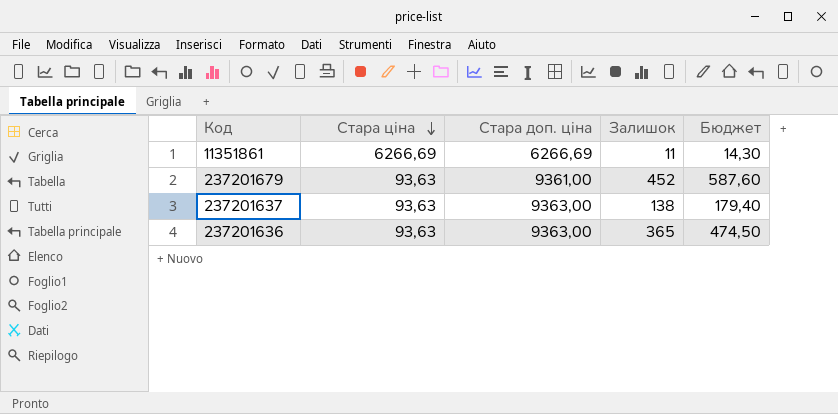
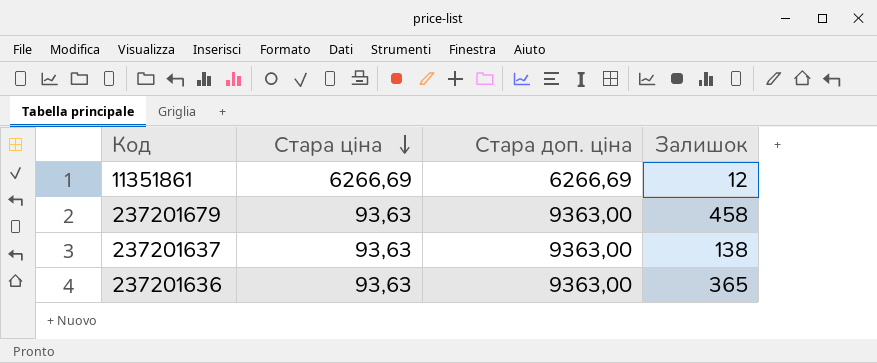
column Бюджет | formula: [Залишок] * 1,3 -> none
11351861 | Залишок: 11 -> 12
237201679 | Стара доп. ціна: 9361,00 -> 9363,00
237201679 | Залишок: 452 -> 458

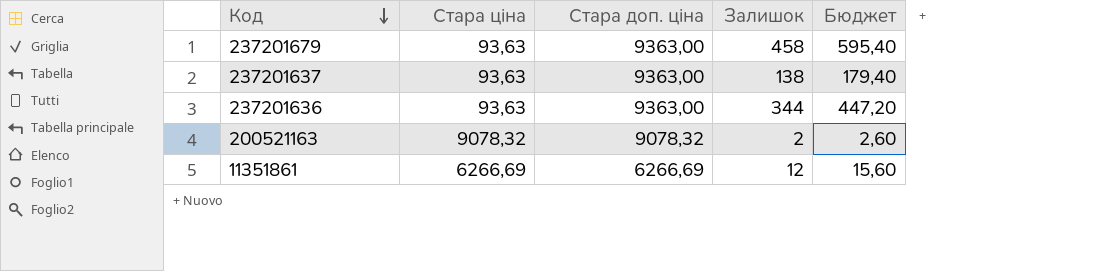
row order: Стара ціна descending -> Код descending
column Бюджет | formula: none -> [Залишок] * 1,3
237201636 | Залишок: 365 -> 344
row 200521163: none -> 9078,32 | 9078,32 | 2 | 2,60

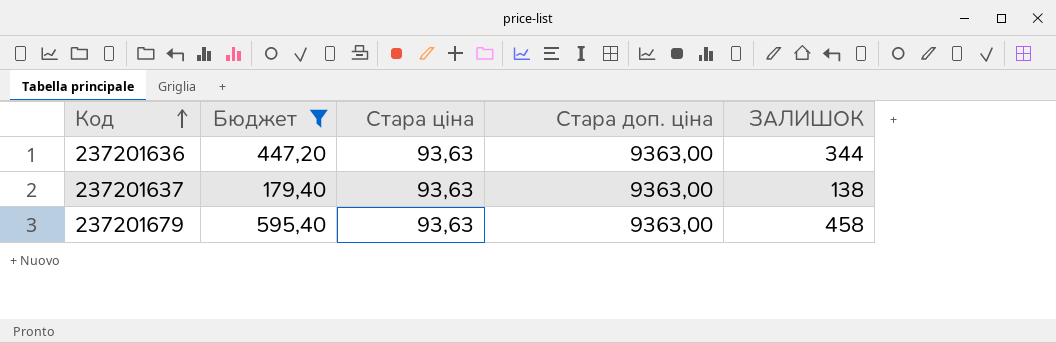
filter: none -> Бюджет >= 179,40
row order: Код descending -> Код ascending
column Бюджет | position: 5 -> 2
column name: Залишок -> ЗАЛИШОК

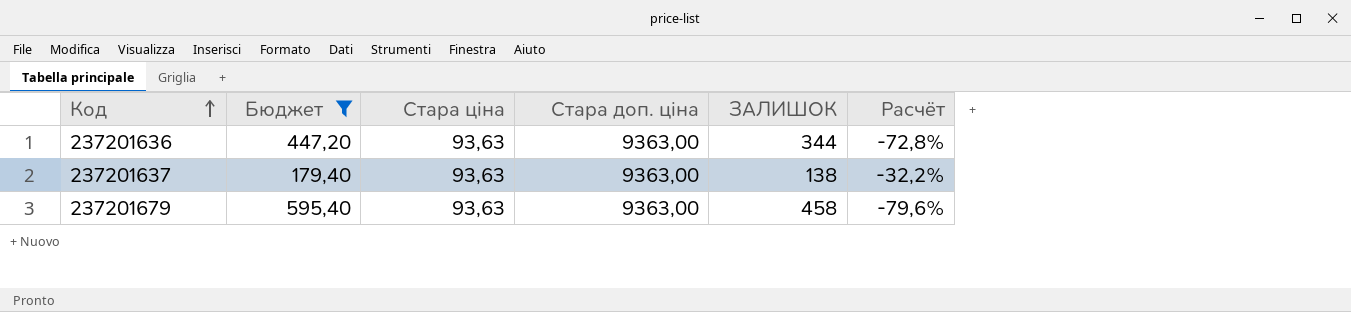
column Расчёт | formula: none -> ([Стара ціна] - [ЗАЛИШОК]) / [ЗАЛИШОК]

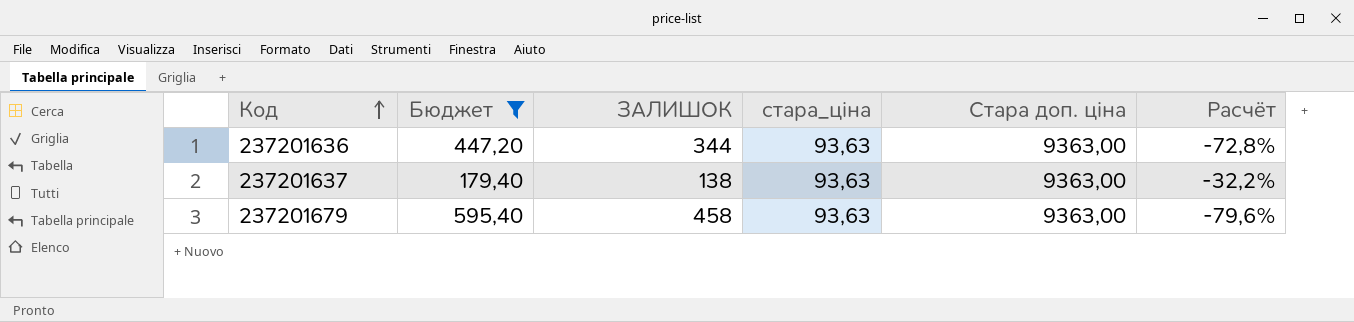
column ЗАЛИШОК | position: 5 -> 3
column name: Стара ціна -> стара_ціна

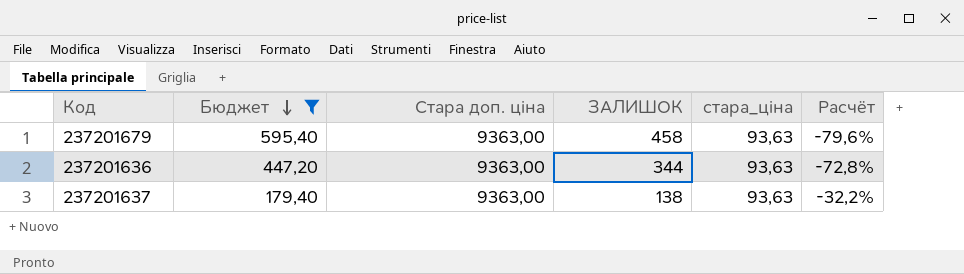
row order: Код ascending -> Бюджет descending
column Стара доп. ціна | position: 5 -> 3

